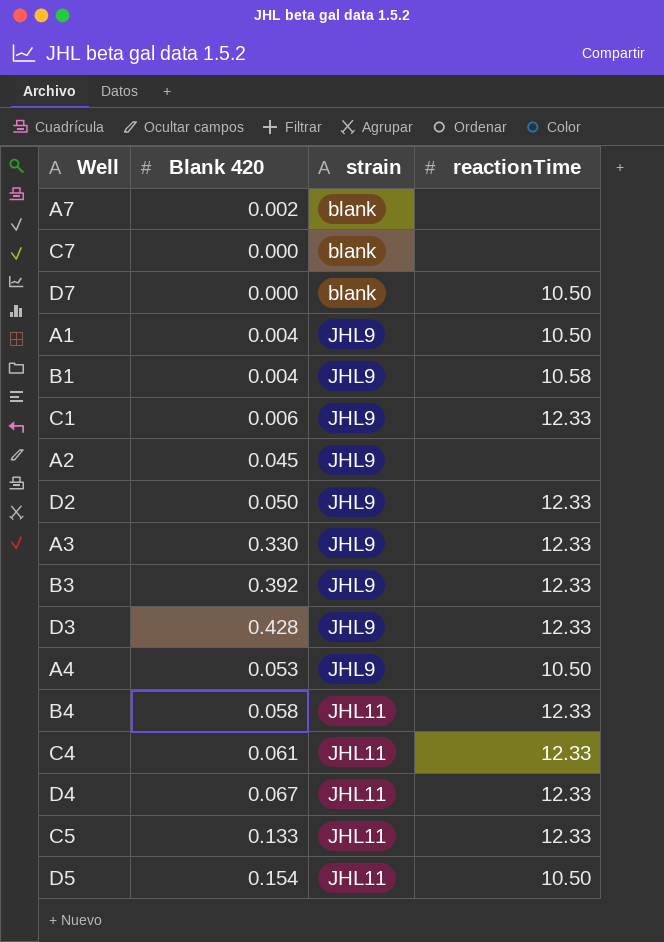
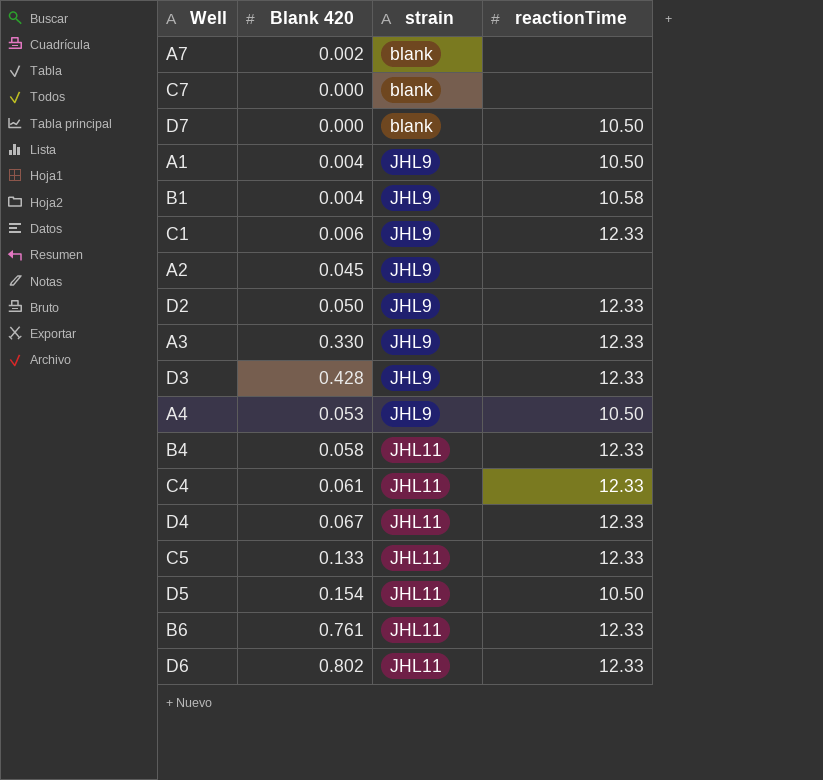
row B3: 0.392 | JHL9 | 12.33 -> none
row B6: none -> 0.761 | JHL11 | 12.33
row D6: none -> 0.802 | JHL11 | 12.33

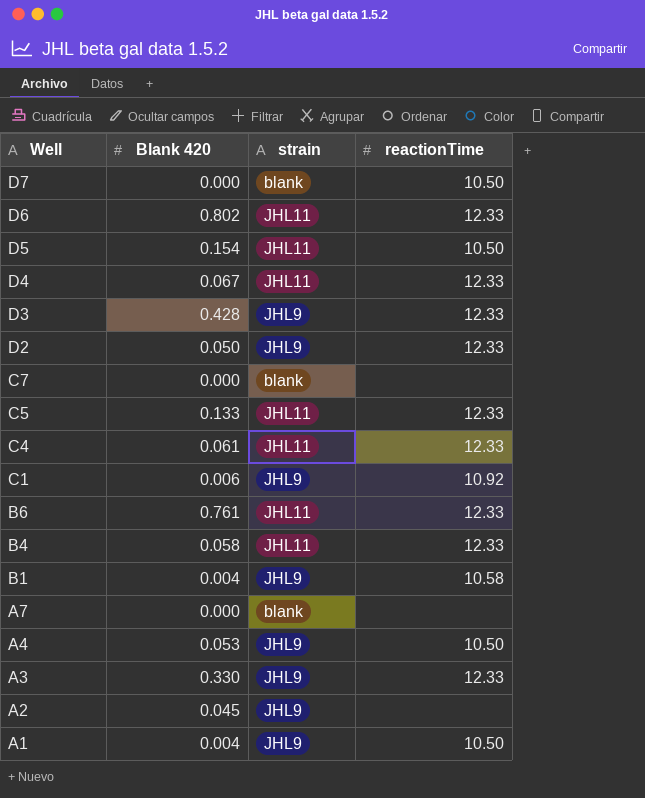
row order: strain ascending -> Well descending
C1 | reactionTime: 12.33 -> 10.92
A7 | Blank 420: 0.002 -> 0.000

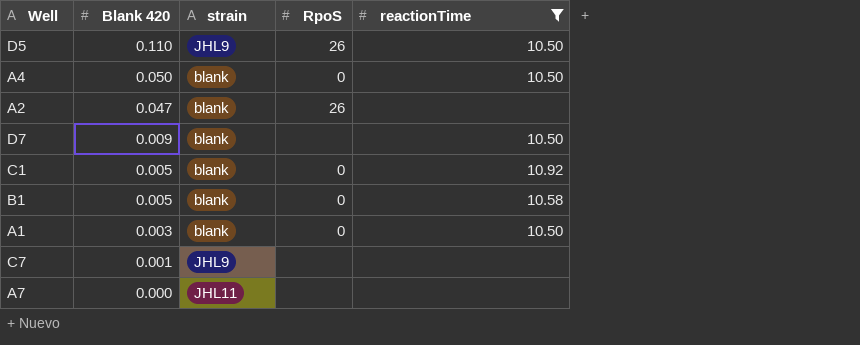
filter: none -> reactionTime != 12.33
row order: Well descending -> Blank 420 descending
column RpoS | position: none -> 4
D5 | Blank 420: 0.154 -> 0.110
D5 | strain: JHL11 -> JHL9
A4 | Blank 420: 0.053 -> 0.050
A4 | strain: JHL9 -> blank
A2 | Blank 420: 0.045 -> 0.047
A2 | strain: JHL9 -> blank
D7 | Blank 420: 0.000 -> 0.009
C1 | Blank 420: 0.006 -> 0.005
C1 | strain: JHL9 -> blank
B1 | Blank 420: 0.004 -> 0.005
B1 | strain: JHL9 -> blank
A1 | Blank 420: 0.004 -> 0.003
A1 | strain: JHL9 -> blank
C7 | Blank 420: 0.000 -> 0.001
C7 | strain: blank -> JHL9
A7 | strain: blank -> JHL11

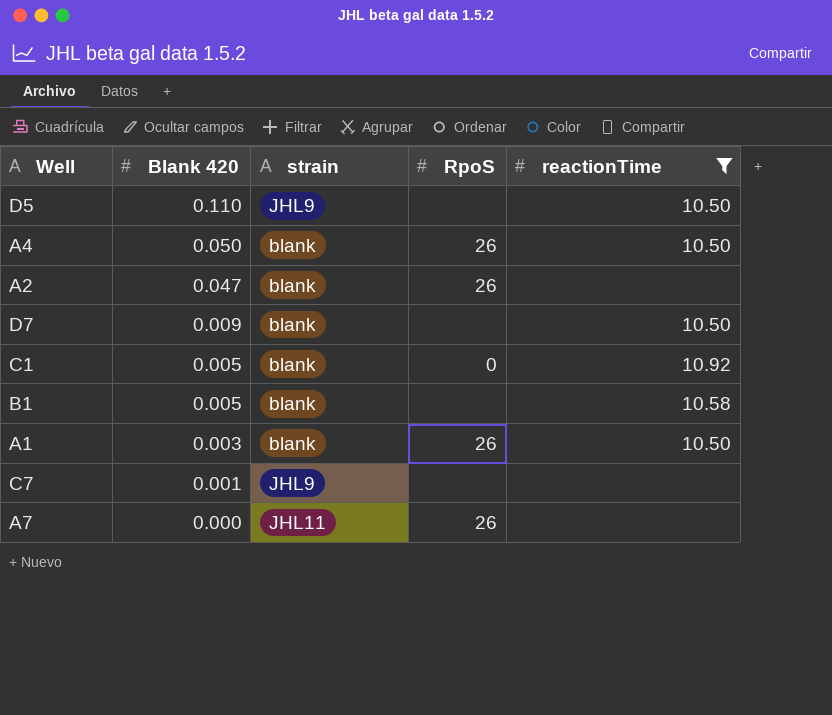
D5 | RpoS: 26 -> none
A4 | RpoS: 0 -> 26
B1 | RpoS: 0 -> none
A1 | RpoS: 0 -> 26
A7 | RpoS: none -> 26

